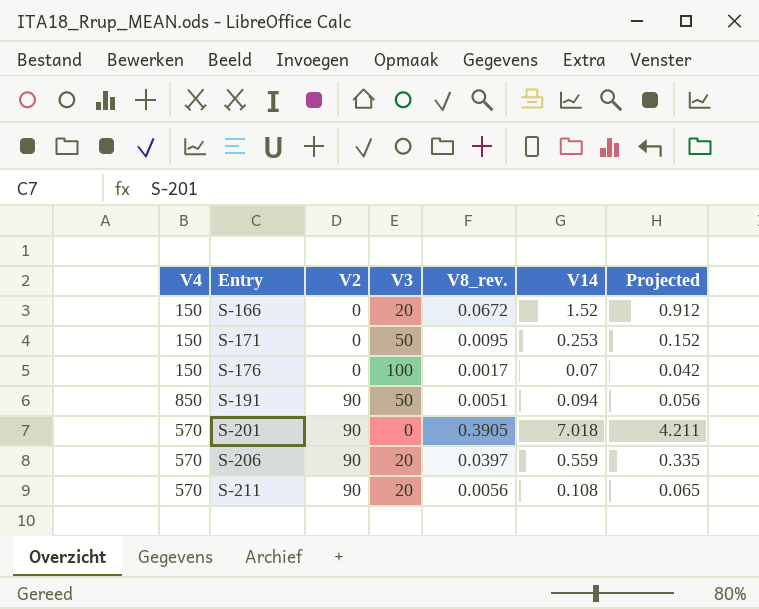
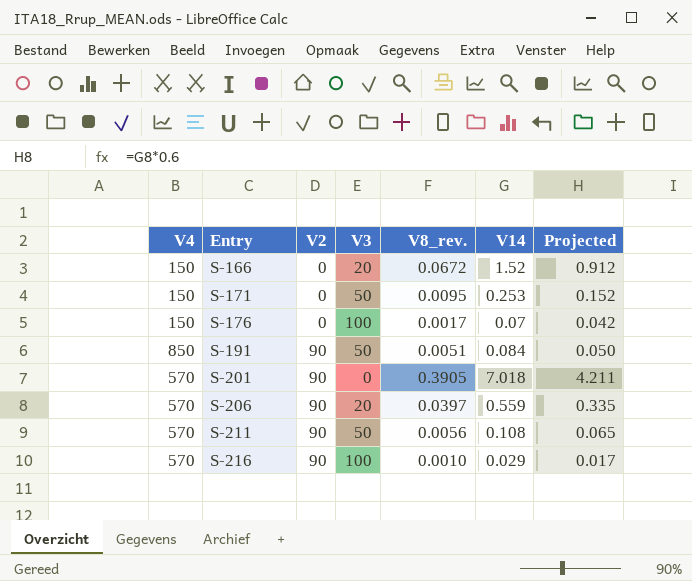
S-191 | V14: 0.094 -> 0.084
S-191 | Projected: 0.056 -> 0.050
S-211 | V3: 20 -> 50
row S-216: none -> 570 | 90 | 100 | 0.0010 | 0.029 | 0.017

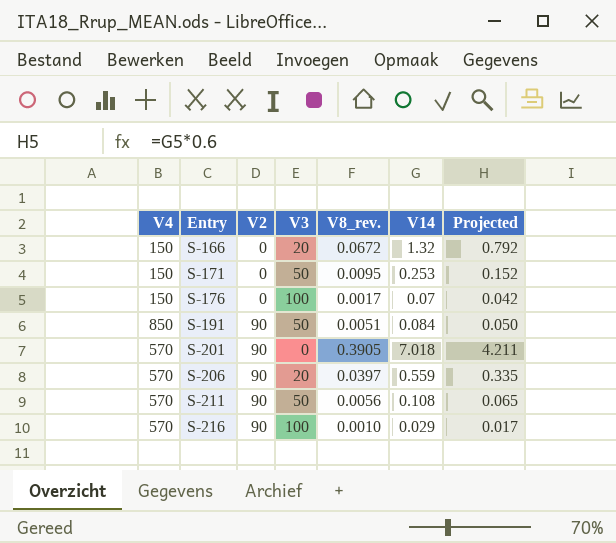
S-166 | V14: 1.52 -> 1.32
S-166 | Projected: 0.912 -> 0.792

